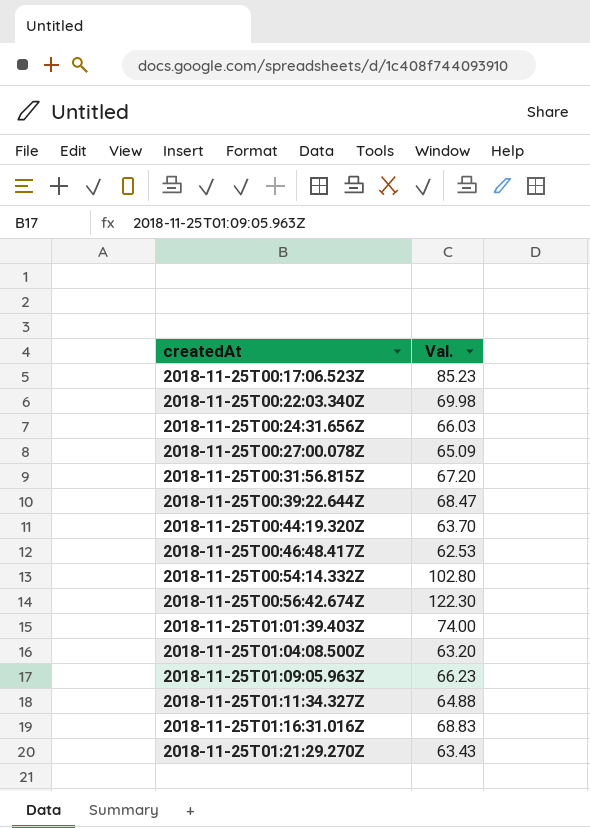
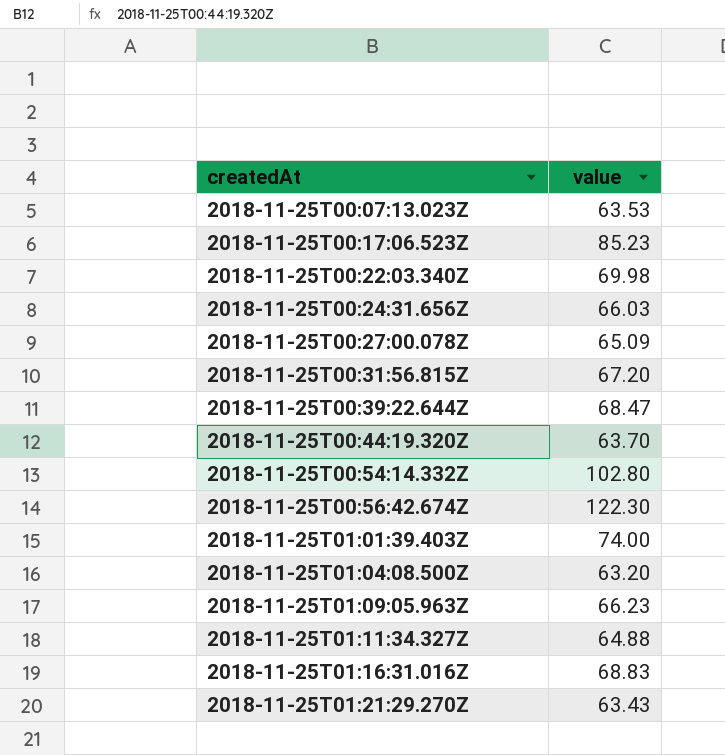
column name: Val. -> value
row 2018-11-25T00:46:48.417Z: 62.53 -> none
row 2018-11-25T00:07:13.023Z: none -> 63.53

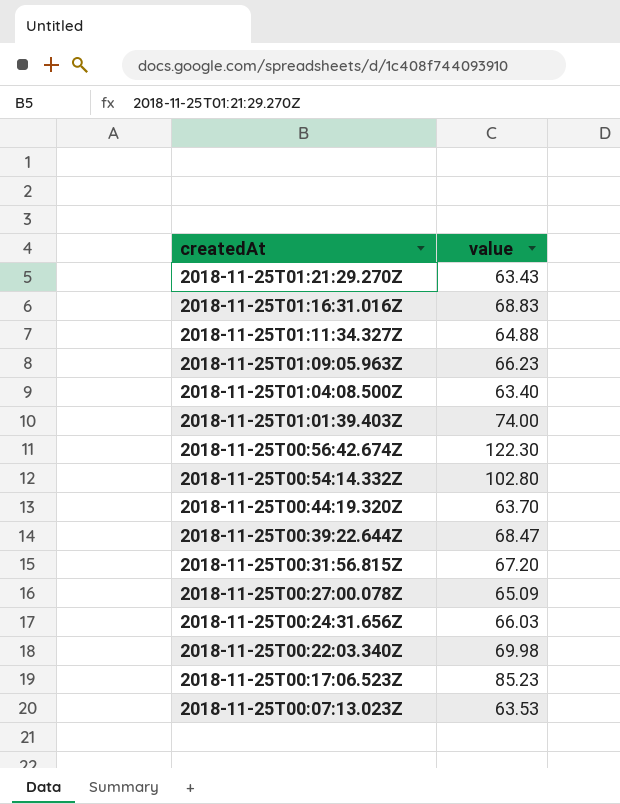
row order: createdAt ascending -> createdAt descending
2018-11-25T01:04:08.500Z | value: 63.20 -> 63.40

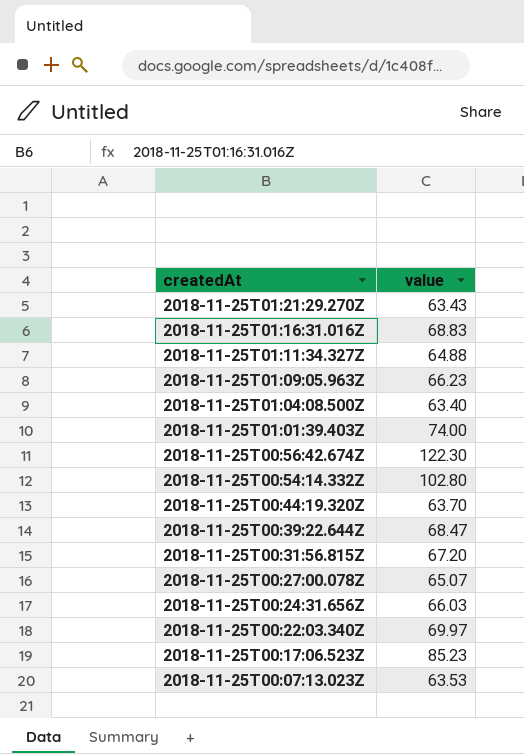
2018-11-25T00:27:00.078Z | value: 65.09 -> 65.07
2018-11-25T00:22:03.340Z | value: 69.98 -> 69.97

